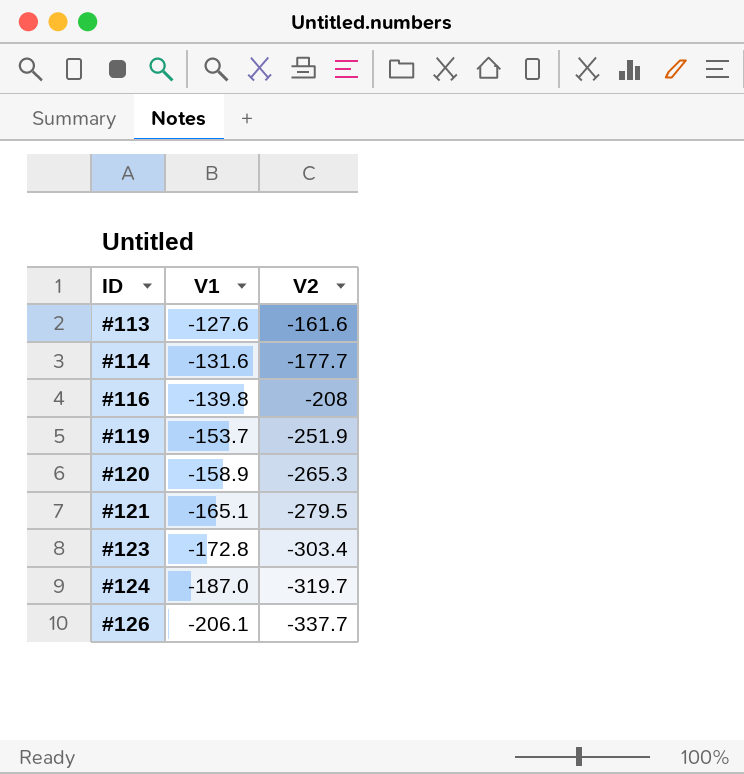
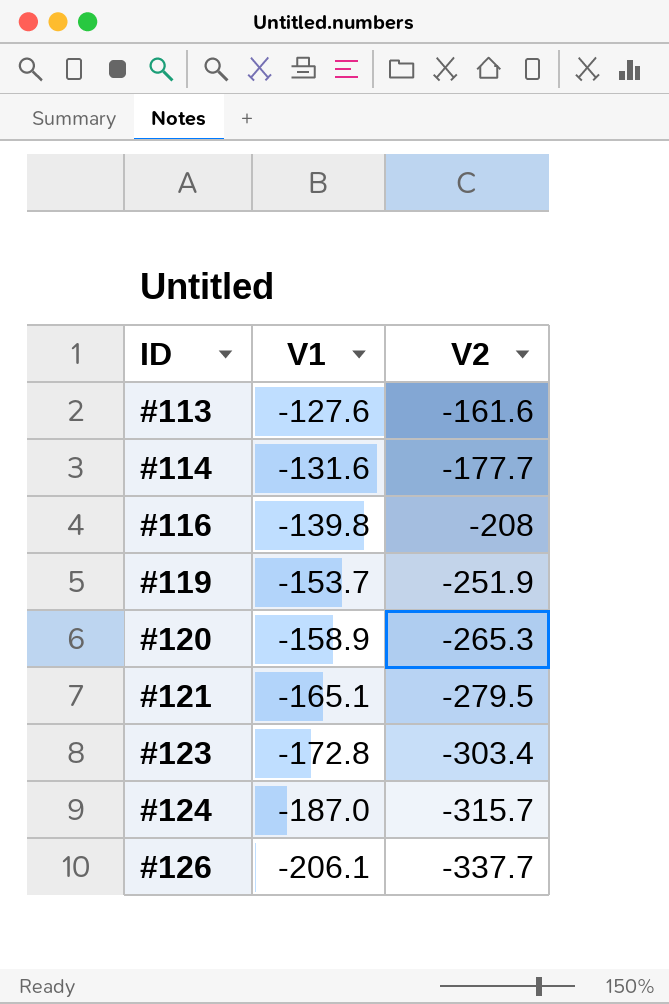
#124 | V2: -319.7 -> -315.7

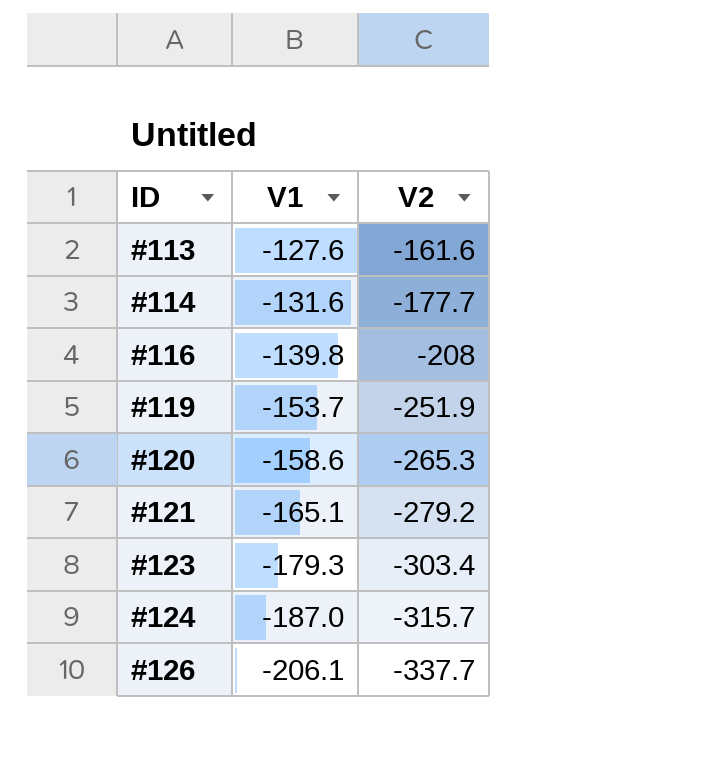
#120 | V1: -158.9 -> -158.6
#121 | V2: -279.5 -> -279.2
#123 | V1: -172.8 -> -179.3

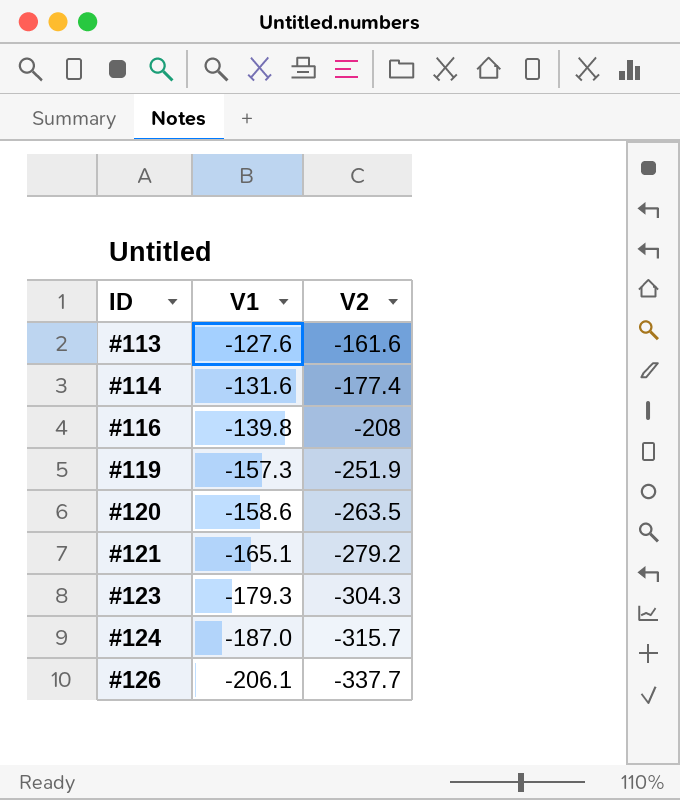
#114 | V2: -177.7 -> -177.4
#119 | V1: -153.7 -> -157.3
#120 | V2: -265.3 -> -263.5
#123 | V2: -303.4 -> -304.3

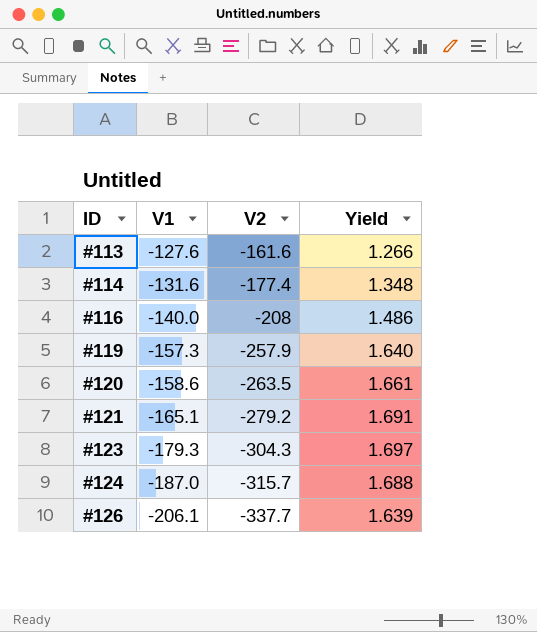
column Yield | formula: none -> [V2] / [V1]
#116 | V1: -139.8 -> -140.0
#119 | V2: -251.9 -> -257.9

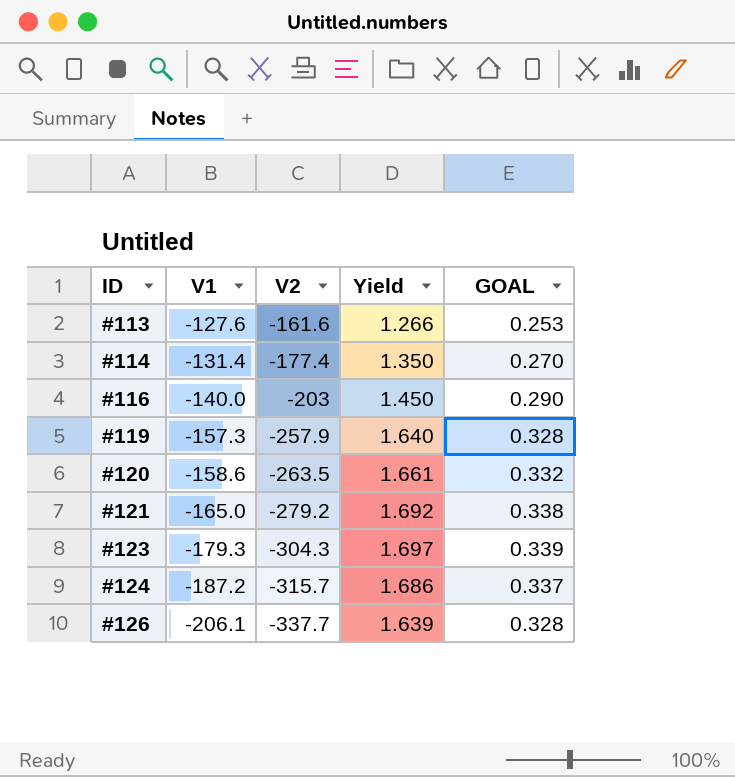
column GOAL | formula: none -> [Yield] * 0.2
#114 | V1: -131.6 -> -131.4
#114 | Yield: 1.348 -> 1.350
#116 | V2: -208 -> -203
#116 | Yield: 1.486 -> 1.450
#121 | V1: -165.1 -> -165.0
#121 | Yield: 1.691 -> 1.692
#124 | V1: -187.0 -> -187.2
#124 | Yield: 1.688 -> 1.686

